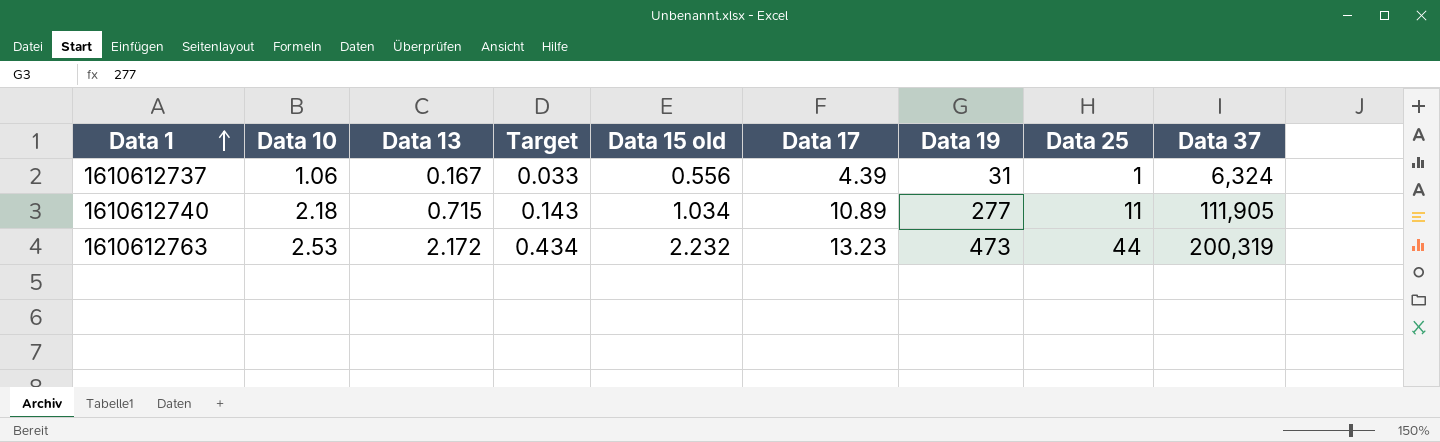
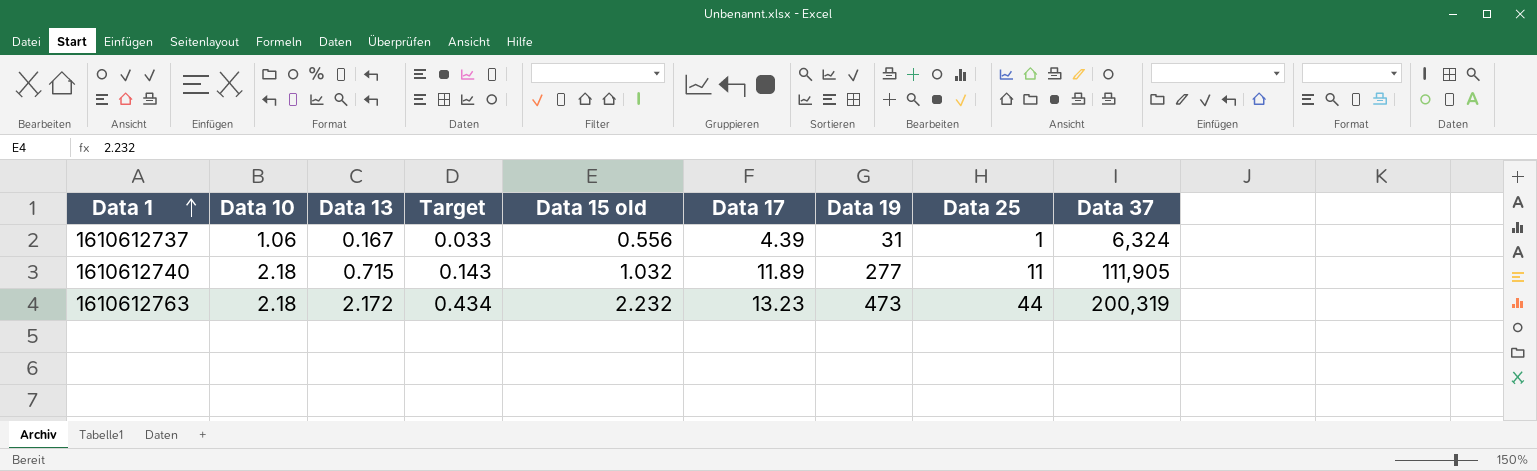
1610612740 | Data 15 old: 1.034 -> 1.032
1610612740 | Data 17: 10.89 -> 11.89
1610612763 | Data 10: 2.53 -> 2.18

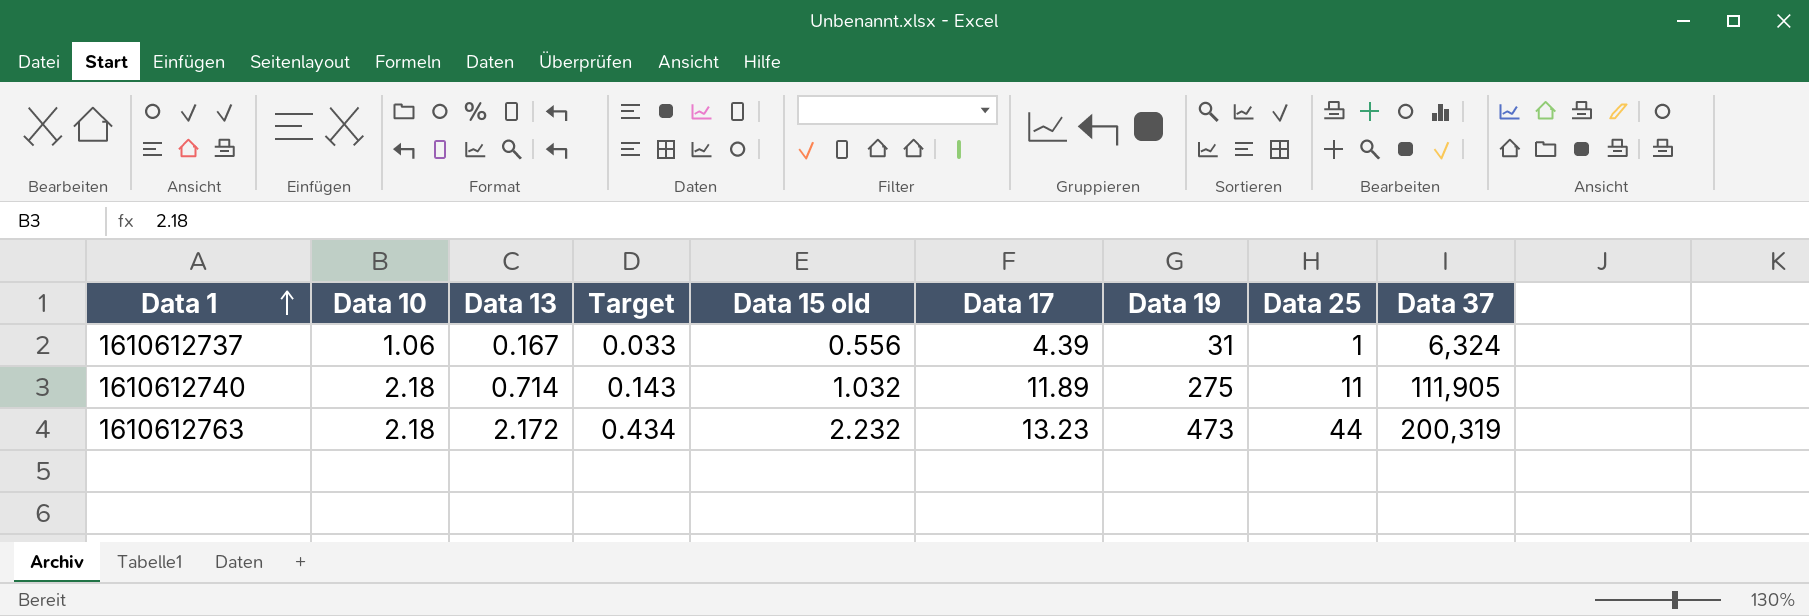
1610612740 | Data 13: 0.715 -> 0.714
1610612740 | Data 19: 277 -> 275

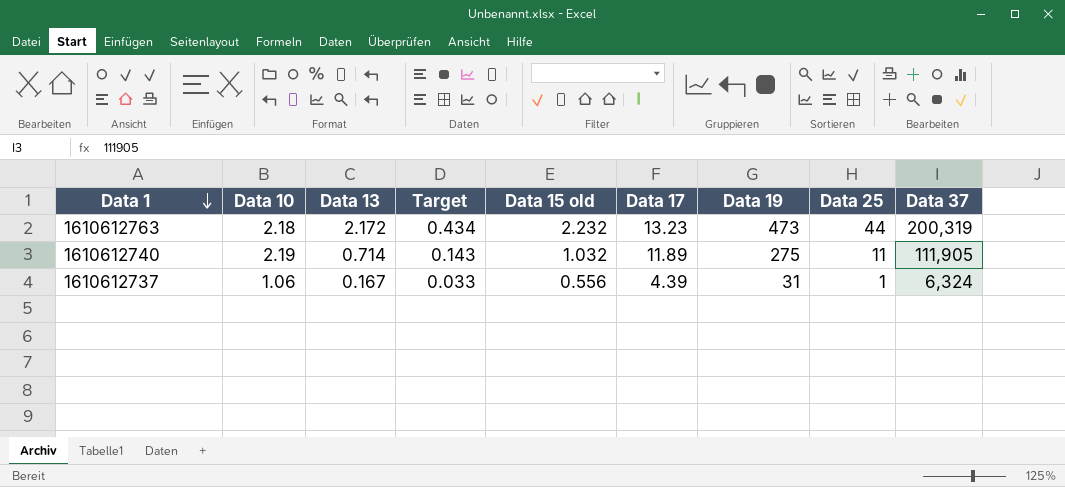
row order: Data 1 ascending -> Data 1 descending
1610612740 | Data 10: 2.18 -> 2.19

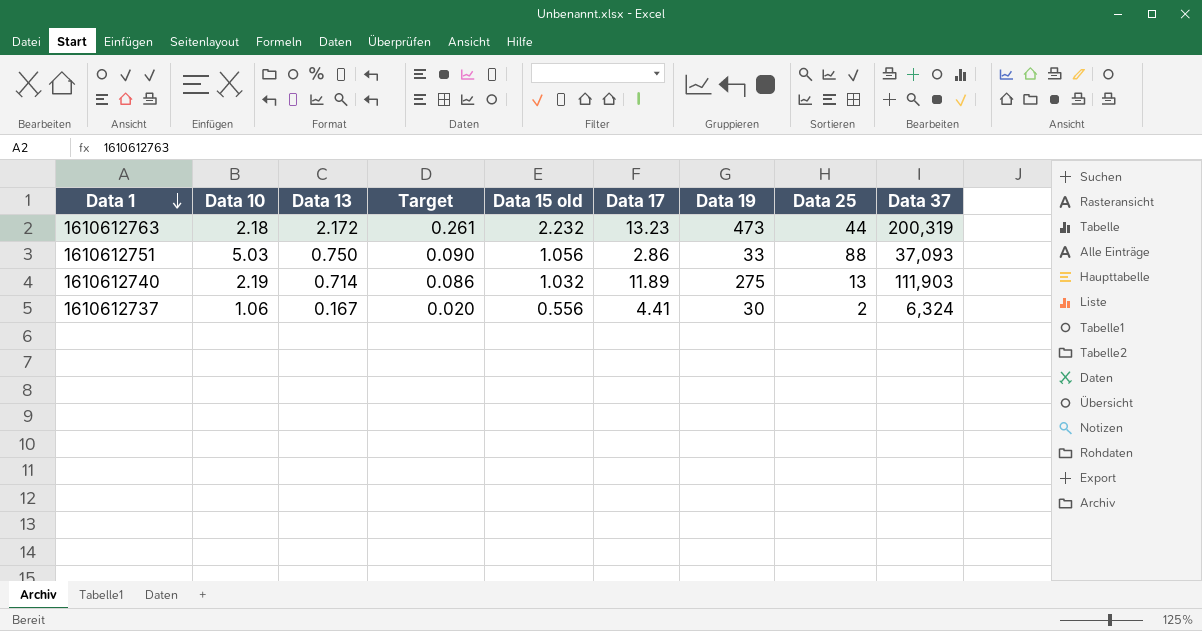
column Target | formula: [Data 13] * 0.2 -> [Data 13] * 0.12
row 1610612751: none -> 5.03 | 0.750 | 0.090 | 1.056 | 2.86 | 33 | 88 | 37,093
1610612740 | Data 25: 11 -> 13
1610612740 | Data 37: 111,905 -> 111,903
1610612737 | Data 17: 4.39 -> 4.41
1610612737 | Data 19: 31 -> 30
1610612737 | Data 25: 1 -> 2

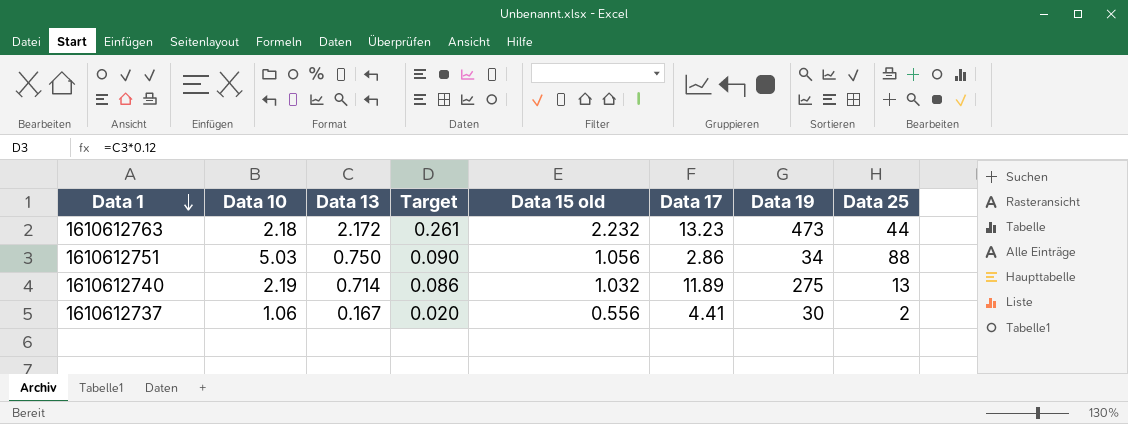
column Data 37 | position: 9 -> none
1610612751 | Data 19: 33 -> 34

